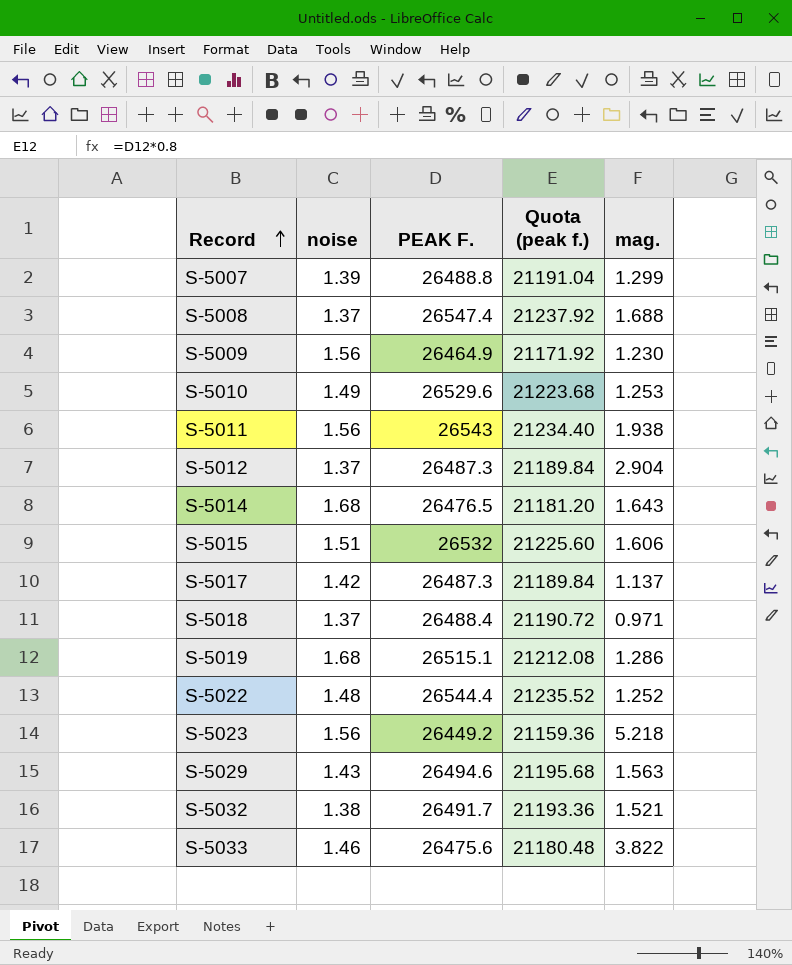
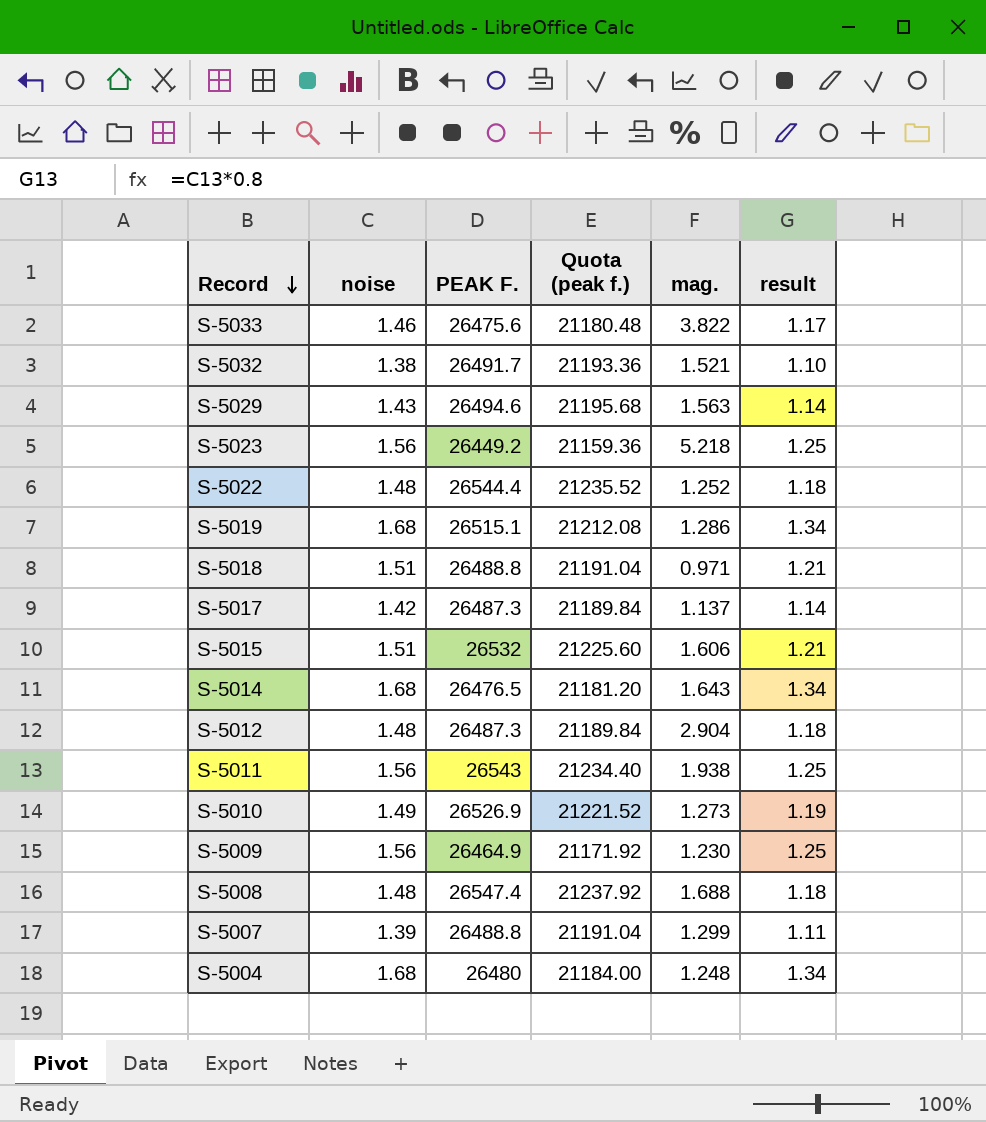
row order: Record ascending -> Record descending
column result | formula: none -> [noise] * 0.8
S-5018 | noise: 1.37 -> 1.51
S-5018 | PEAK F.: 26488.4 -> 26488.8
S-5018 | Quota (peak f.): 21190.72 -> 21191.04
S-5012 | noise: 1.37 -> 1.48
S-5010 | PEAK F.: 26529.6 -> 26526.9
S-5010 | Quota (peak f.): 21223.68 -> 21221.52
S-5010 | mag.: 1.253 -> 1.273
S-5008 | noise: 1.37 -> 1.48
row S-5004: none -> 1.68 | 26480 | 21184.00 | 1.248 | 1.34

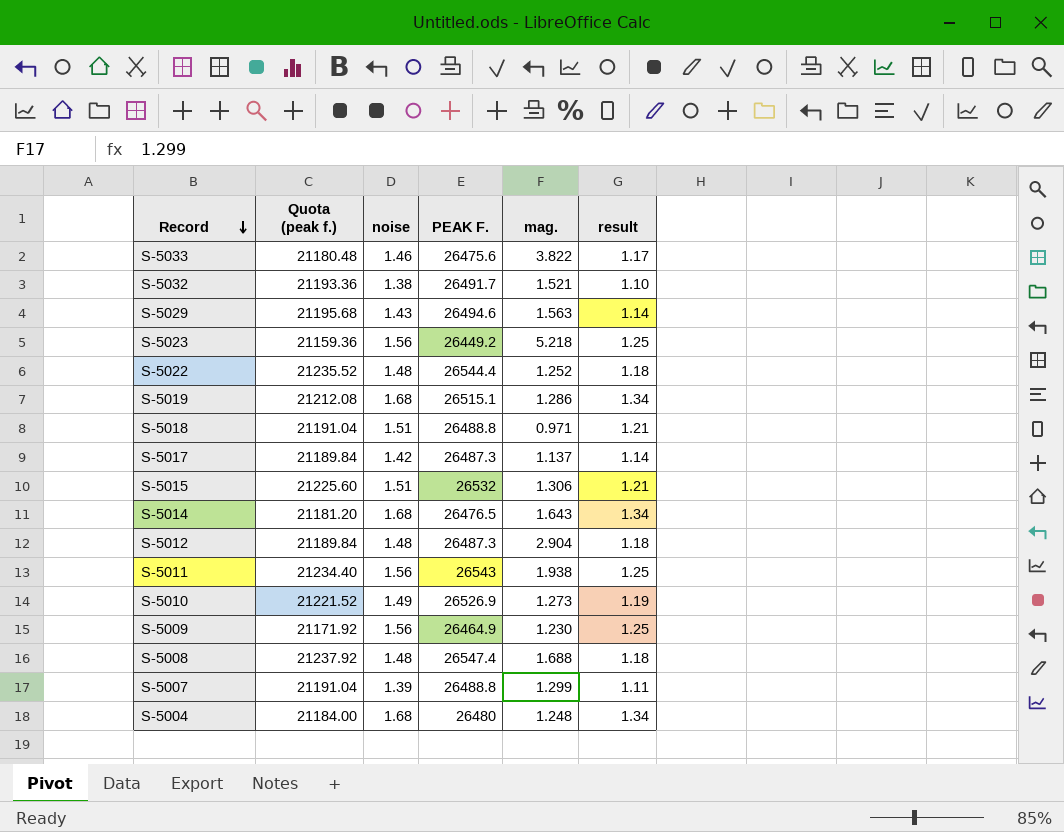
column Quota (peak f.) | position: 4 -> 2
S-5015 | mag.: 1.606 -> 1.306

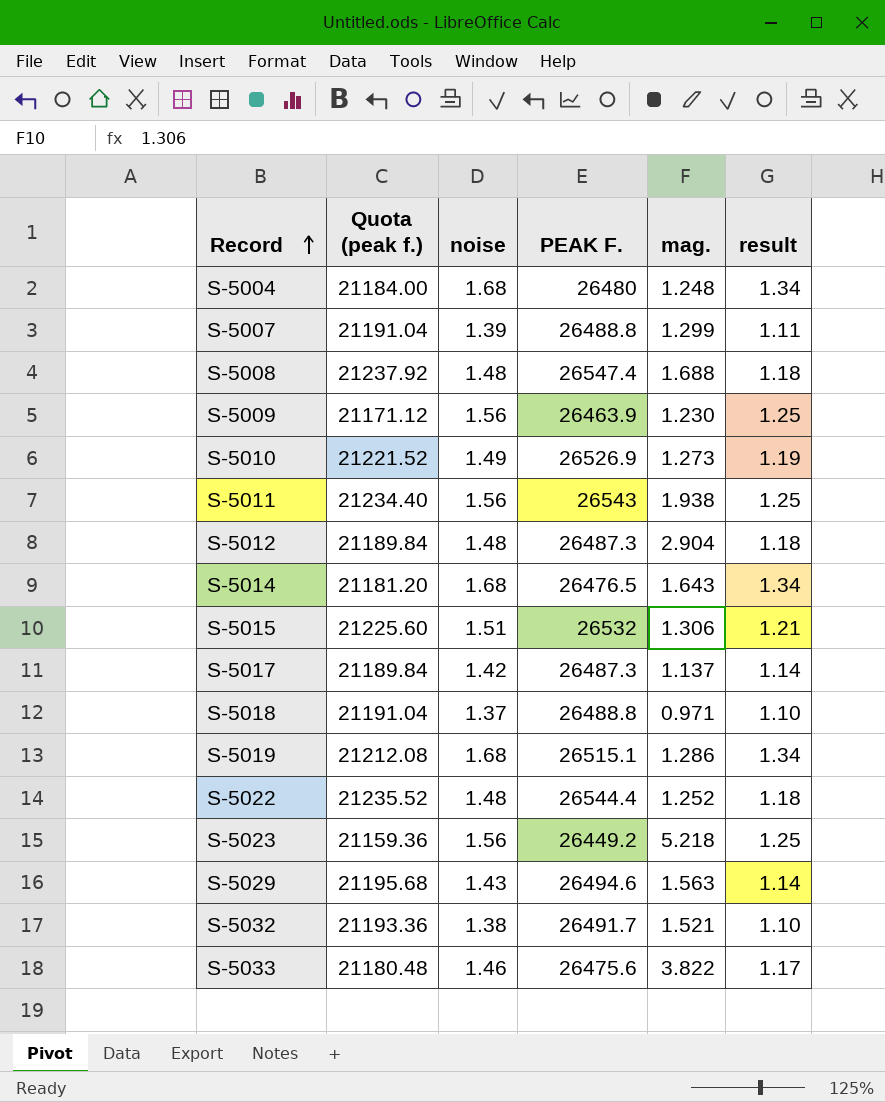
row order: Record descending -> Record ascending
S-5009 | Quota (peak f.): 21171.92 -> 21171.12
S-5009 | PEAK F.: 26464.9 -> 26463.9
S-5018 | noise: 1.51 -> 1.37
S-5018 | result: 1.21 -> 1.10

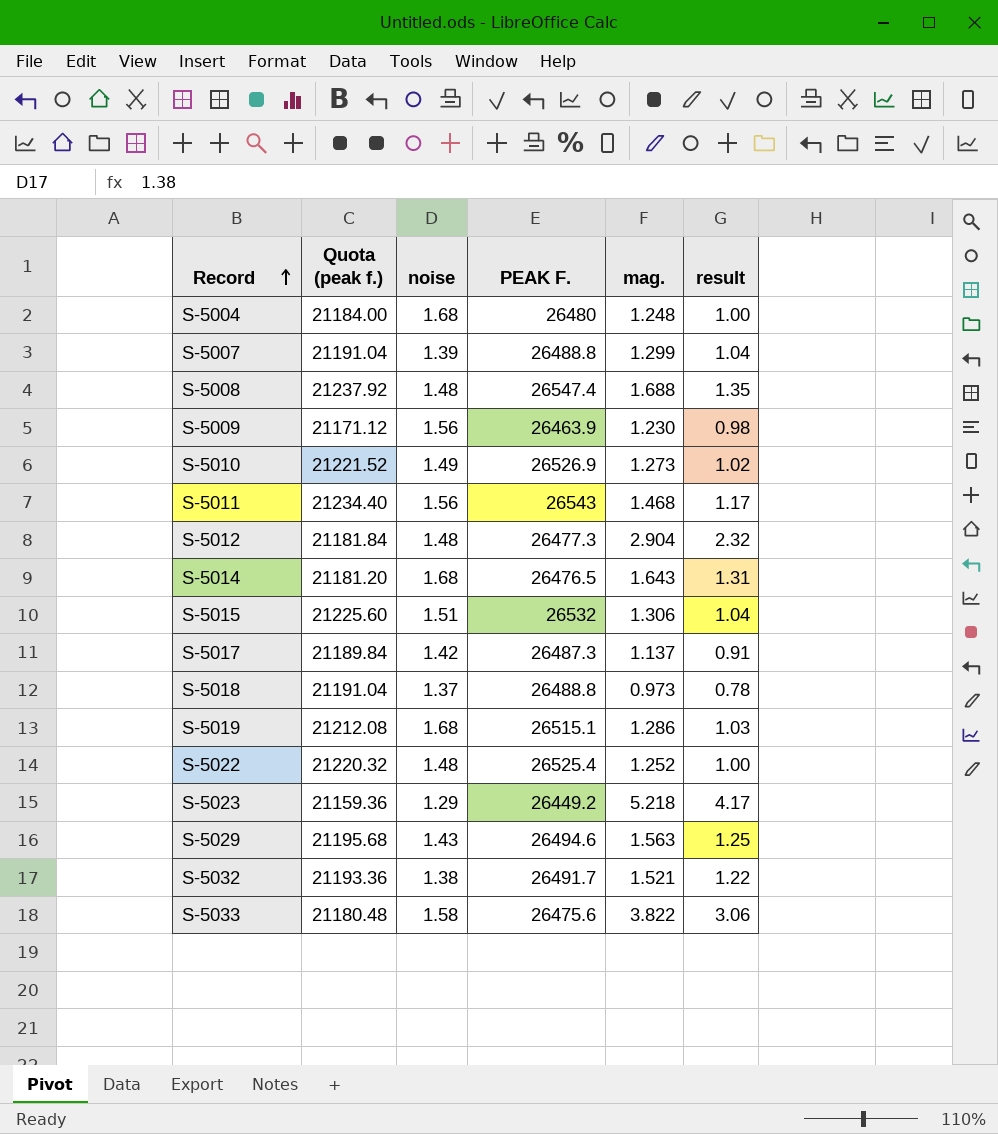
column result | formula: [noise] * 0.8 -> [mag.] * 0.8
S-5011 | mag.: 1.938 -> 1.468
S-5012 | Quota (peak f.): 21189.84 -> 21181.84
S-5012 | PEAK F.: 26487.3 -> 26477.3
S-5018 | mag.: 0.971 -> 0.973
S-5022 | Quota (peak f.): 21235.52 -> 21220.32
S-5022 | PEAK F.: 26544.4 -> 26525.4
S-5023 | noise: 1.56 -> 1.29
S-5033 | noise: 1.46 -> 1.58

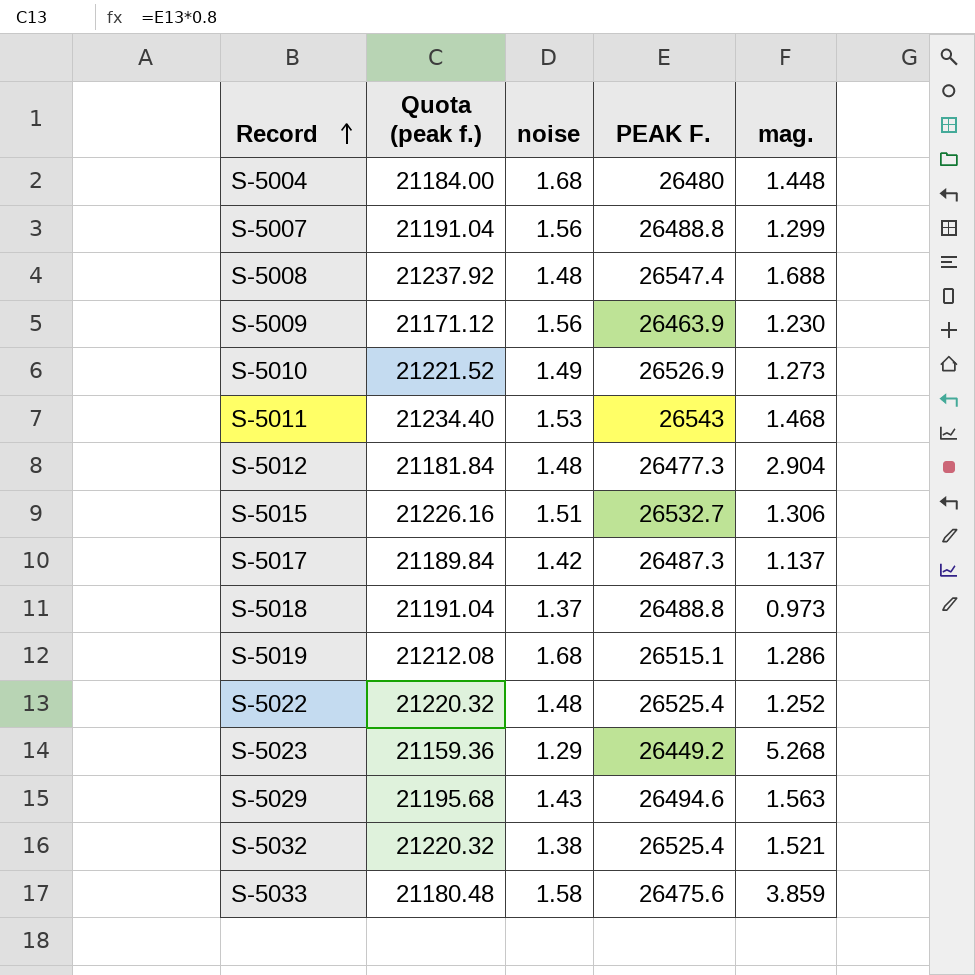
column result | formula: [mag.] * 0.8 -> none
row S-5014: 21181.20 | 1.68 | 26476.5 | 1.643 | 1.31 -> none
S-5004 | mag.: 1.248 -> 1.448
S-5007 | noise: 1.39 -> 1.56
S-5011 | noise: 1.56 -> 1.53
S-5015 | Quota (peak f.): 21225.60 -> 21226.16
S-5015 | PEAK F.: 26532 -> 26532.7
S-5023 | mag.: 5.218 -> 5.268
S-5032 | Quota (peak f.): 21193.36 -> 21220.32
S-5032 | PEAK F.: 26491.7 -> 26525.4
S-5033 | mag.: 3.822 -> 3.859

